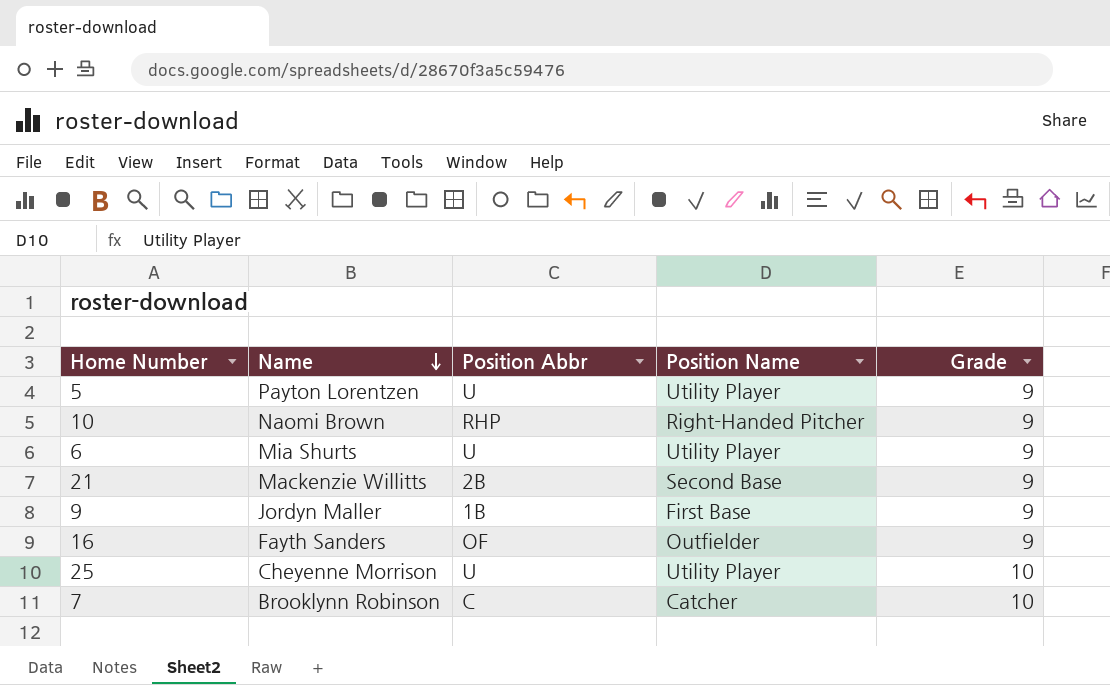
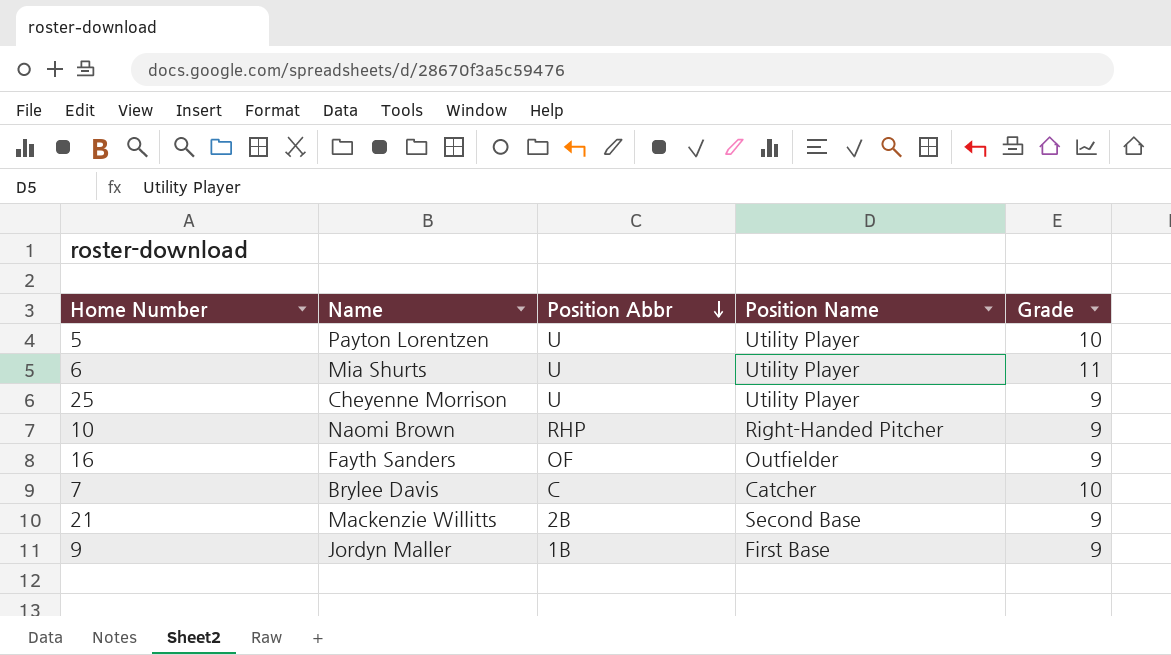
row order: Name descending -> Position Abbr descending
5 | Grade: 9 -> 10
6 | Grade: 9 -> 11
25 | Grade: 10 -> 9
7 | Name: Brooklynn Robinson -> Brylee Davis

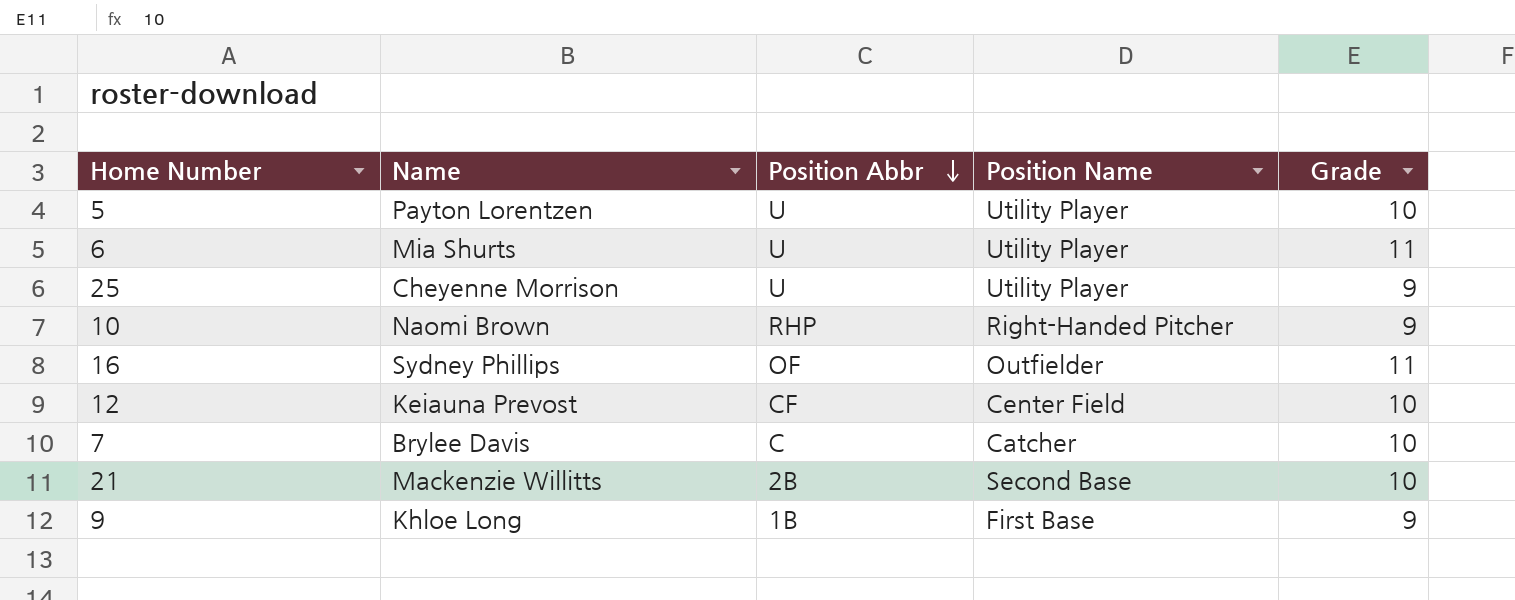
16 | Name: Fayth Sanders -> Sydney Phillips
16 | Grade: 9 -> 11
row 12: none -> Keiauna Prevost | CF | Center Field | 10
21 | Grade: 9 -> 10
9 | Name: Jordyn Maller -> Khloe Long

